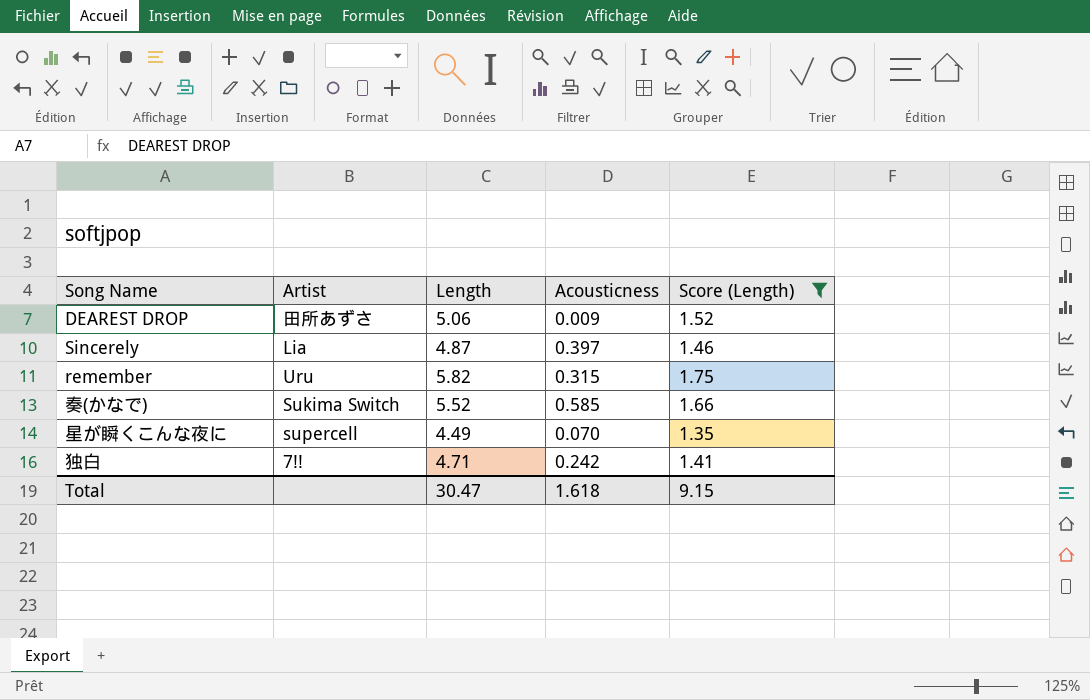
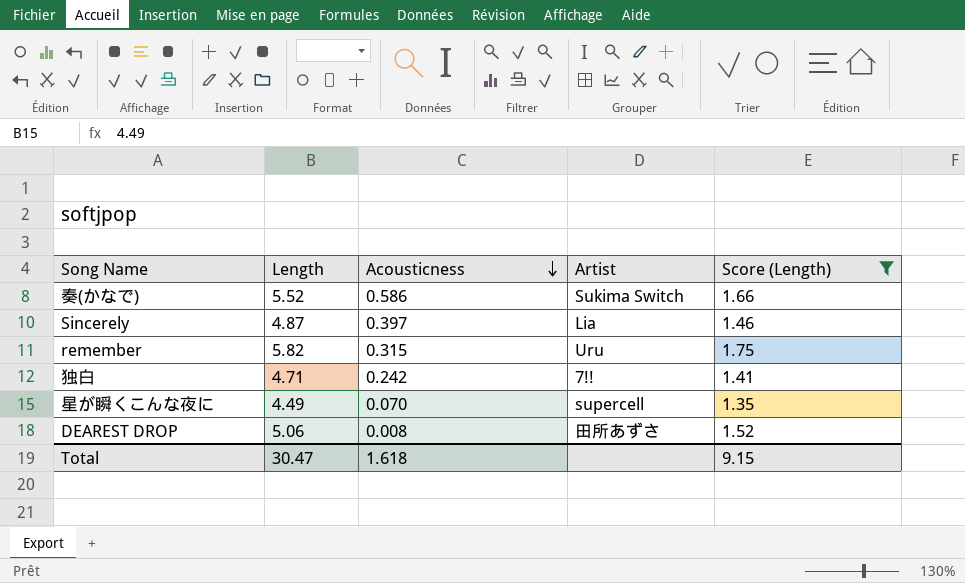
row order: none -> Acousticness descending
column Artist | position: 2 -> 4
奏(かなで) | Acousticness: 0.585 -> 0.586
DEAREST DROP | Acousticness: 0.009 -> 0.008

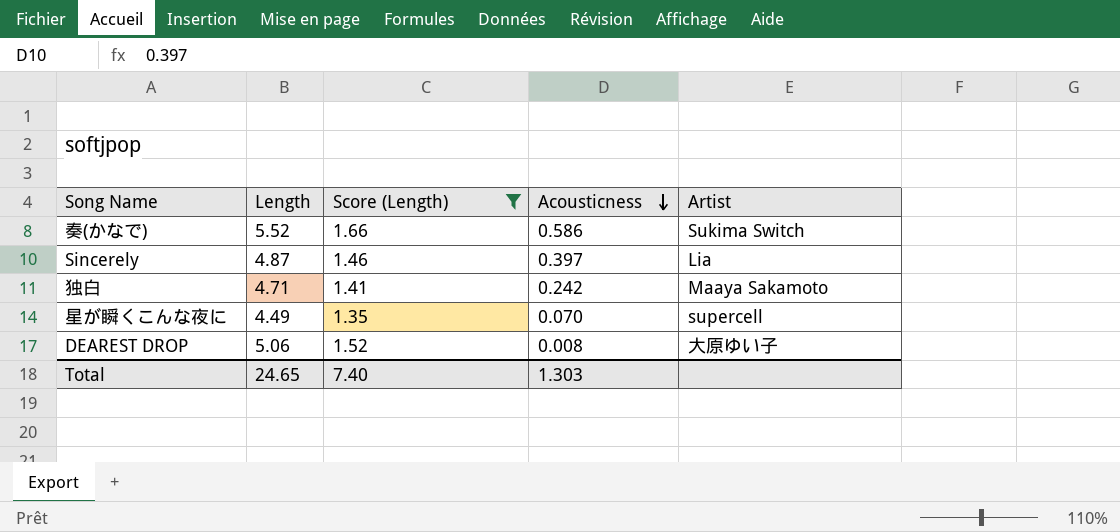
column Score (Length) | position: 5 -> 3
row remember: 5.82 | 0.315 | Uru | 1.75 -> none
独白 | Artist: 7!! -> Maaya Sakamoto
DEAREST DROP | Artist: 田所あずさ -> 大原ゆい子
Total | Length: 30.47 -> 24.65
Total | Score (Length): 9.15 -> 7.40
Total | Acousticness: 1.618 -> 1.303

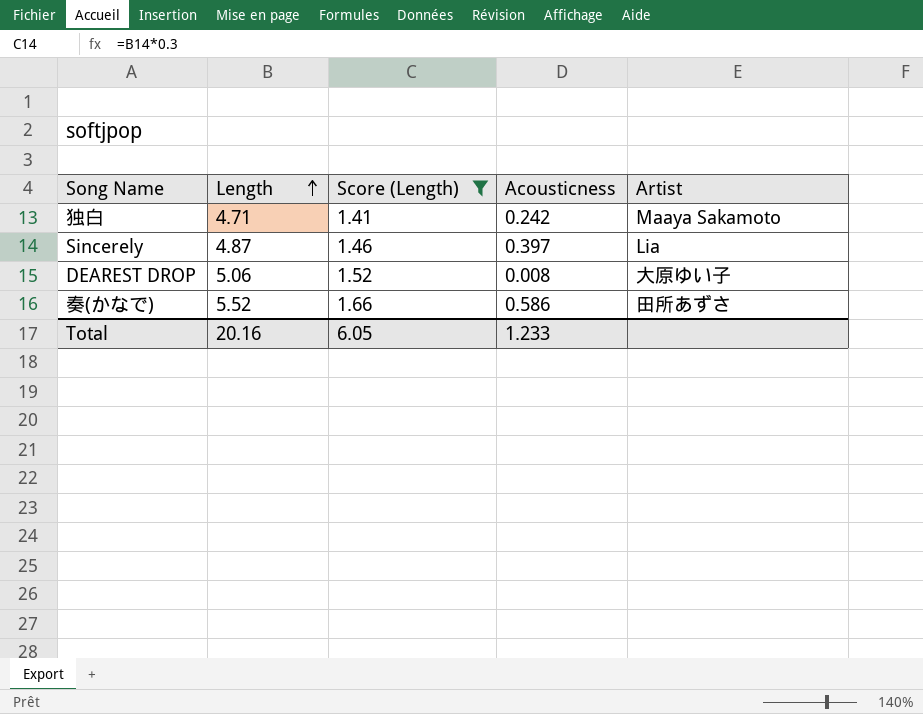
row order: Acousticness descending -> Length ascending
row 星が瞬くこんな夜に: 4.49 | 1.35 | 0.070 | supercell -> none
奏(かなで) | Artist: Sukima Switch -> 田所あずさ
Total | Length: 24.65 -> 20.16
Total | Score (Length): 7.40 -> 6.05
Total | Acousticness: 1.303 -> 1.233

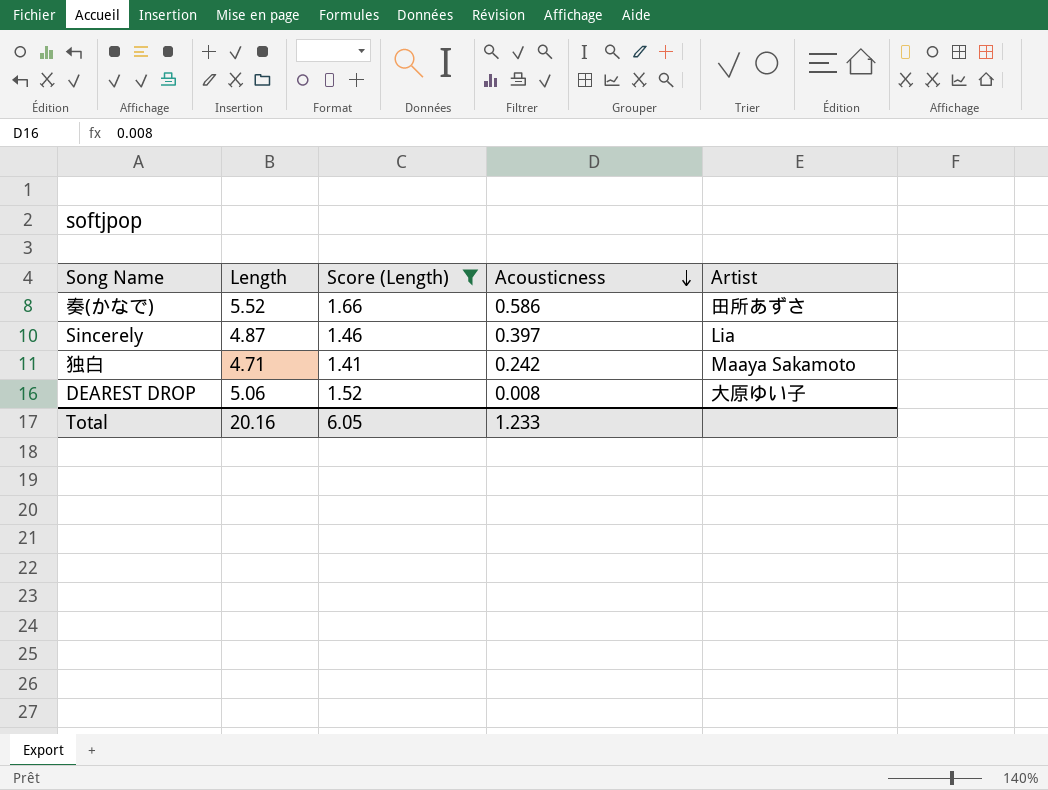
row order: Length ascending -> Acousticness descending

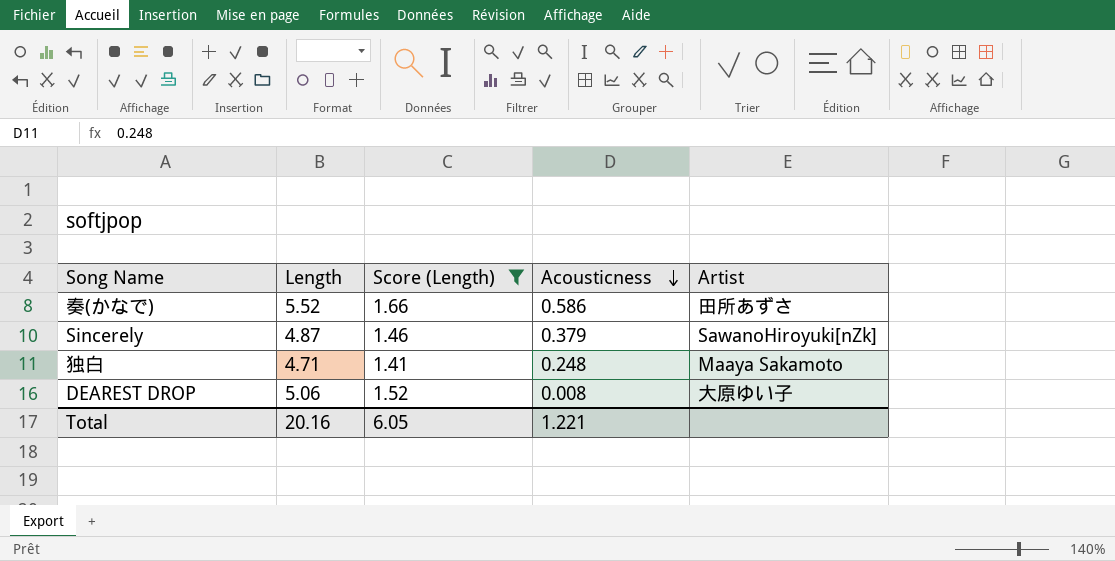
Sincerely | Acousticness: 0.397 -> 0.379
Sincerely | Artist: Lia -> SawanoHiroyuki[nZk]
独白 | Acousticness: 0.242 -> 0.248
Total | Acousticness: 1.233 -> 1.221

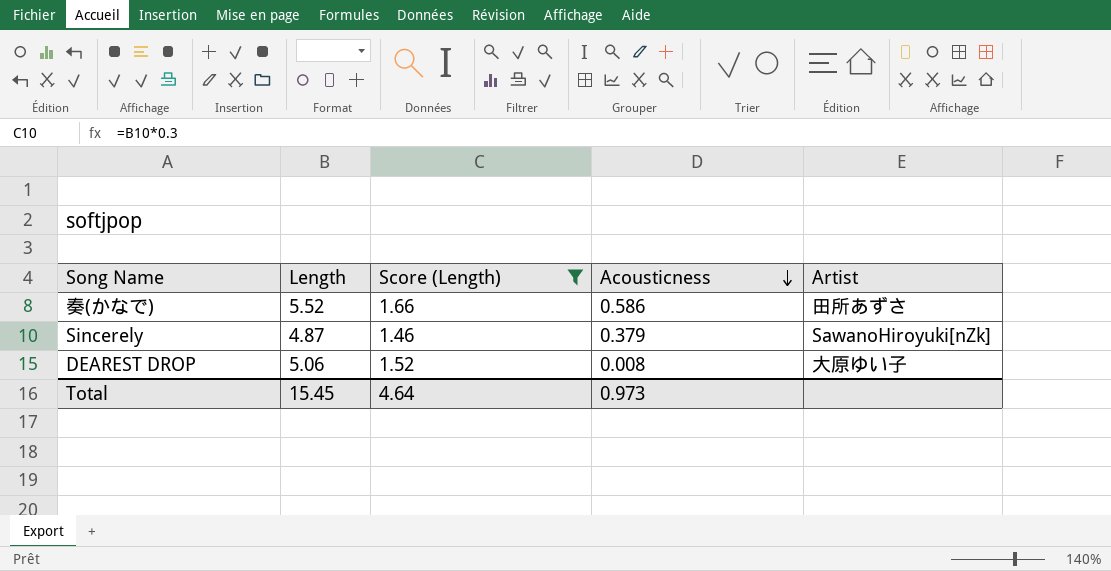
row 独白: 4.71 | 1.41 | 0.248 | Maaya Sakamoto -> none
Total | Length: 20.16 -> 15.45
Total | Score (Length): 6.05 -> 4.64
Total | Acousticness: 1.221 -> 0.973

